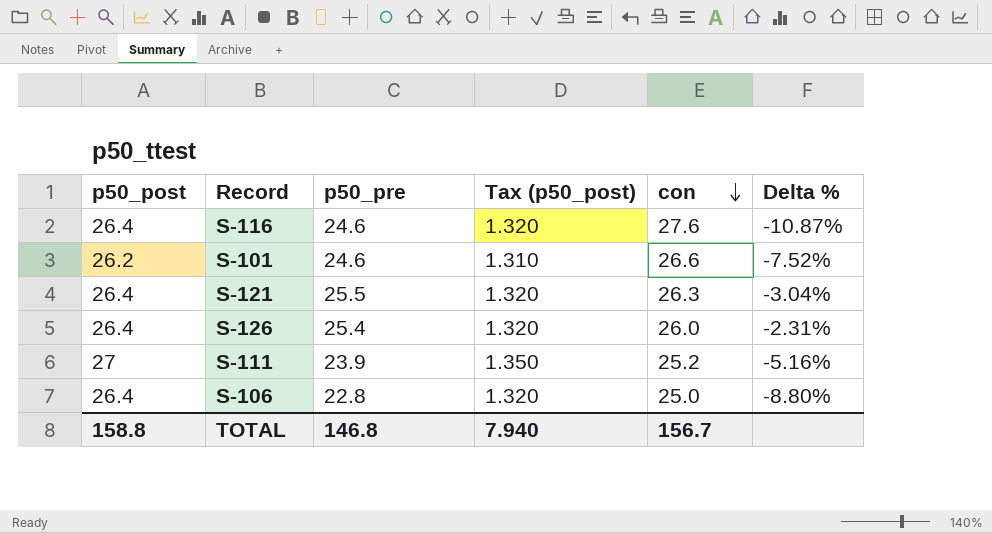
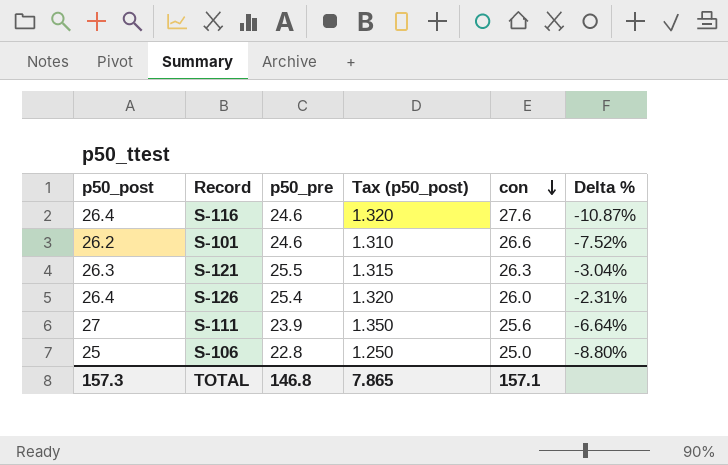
S-121 | p50_post: 26.4 -> 26.3
S-121 | Tax (p50_post): 1.320 -> 1.315
S-111 | con: 25.2 -> 25.6
S-111 | Delta %: -5.16% -> -6.64%
S-106 | p50_post: 26.4 -> 25
S-106 | Tax (p50_post): 1.320 -> 1.250
TOTAL | p50_post: 158.8 -> 157.3
TOTAL | Tax (p50_post): 7.940 -> 7.865
TOTAL | con: 156.7 -> 157.1

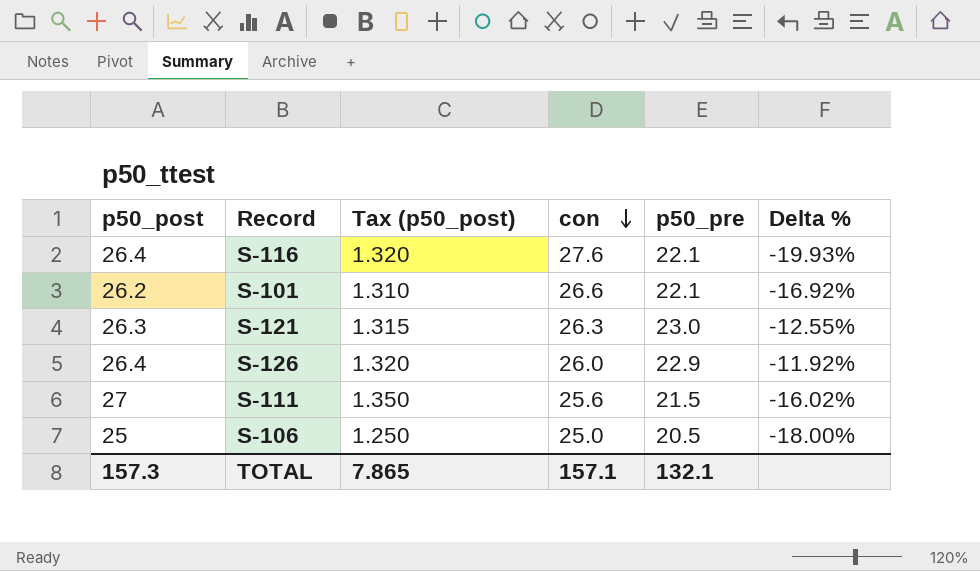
column p50_pre | position: 3 -> 5
S-116 | p50_pre: 24.6 -> 22.1
S-116 | Delta %: -10.87% -> -19.93%
S-101 | p50_pre: 24.6 -> 22.1
S-101 | Delta %: -7.52% -> -16.92%
S-121 | p50_pre: 25.5 -> 23.0
S-121 | Delta %: -3.04% -> -12.55%
S-126 | p50_pre: 25.4 -> 22.9
S-126 | Delta %: -2.31% -> -11.92%
S-111 | p50_pre: 23.9 -> 21.5
S-111 | Delta %: -6.64% -> -16.02%
S-106 | p50_pre: 22.8 -> 20.5
S-106 | Delta %: -8.80% -> -18.00%
TOTAL | p50_pre: 146.8 -> 132.1

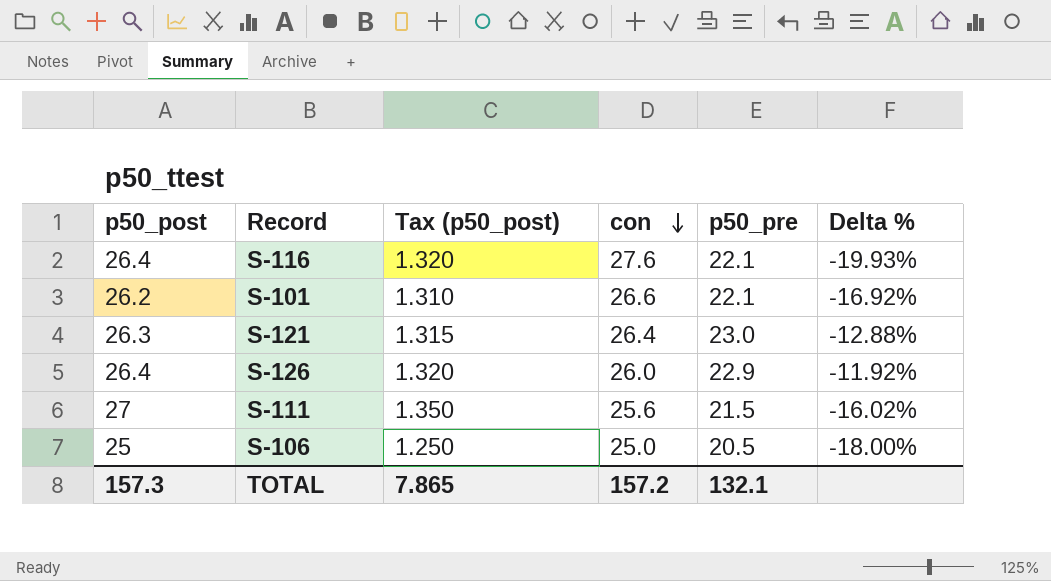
S-121 | con: 26.3 -> 26.4
S-121 | Delta %: -12.55% -> -12.88%
TOTAL | con: 157.1 -> 157.2

